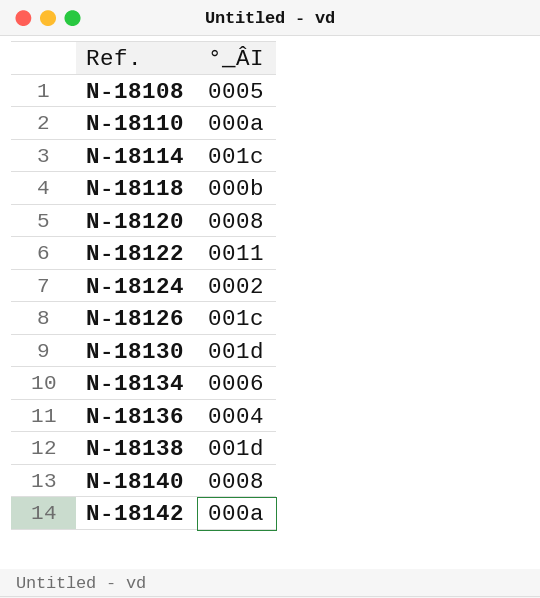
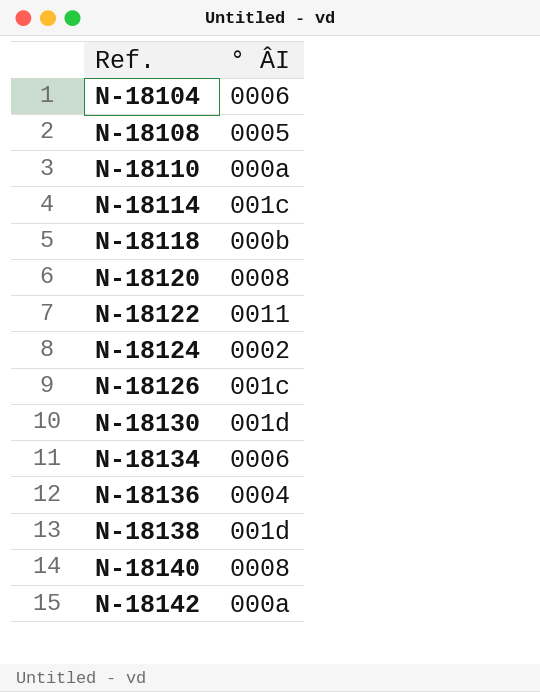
column name: °_ÂI -> ° ÂI
row N-18104: none -> 0006

